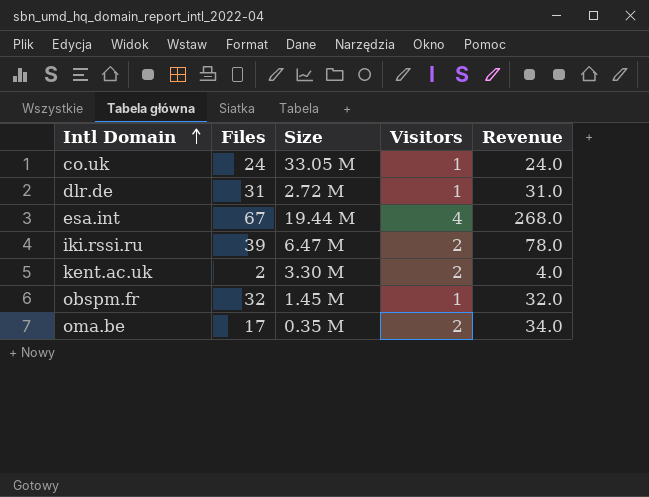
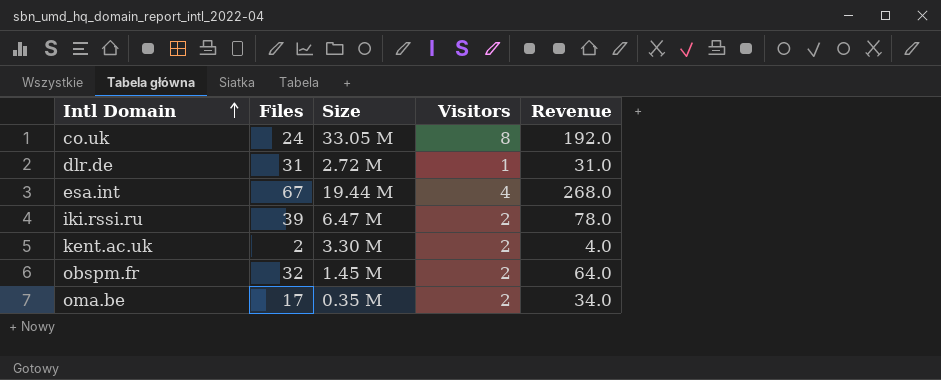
co.uk | Visitors: 1 -> 8
co.uk | Revenue: 24.0 -> 192.0
obspm.fr | Visitors: 1 -> 2
obspm.fr | Revenue: 32.0 -> 64.0

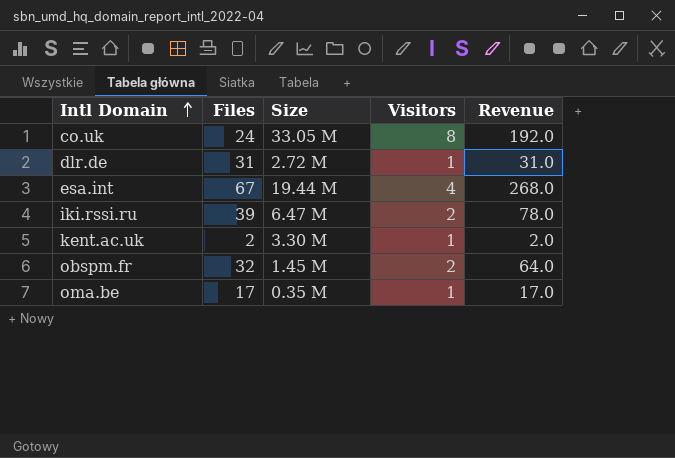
kent.ac.uk | Visitors: 2 -> 1
kent.ac.uk | Revenue: 4.0 -> 2.0
oma.be | Visitors: 2 -> 1
oma.be | Revenue: 34.0 -> 17.0

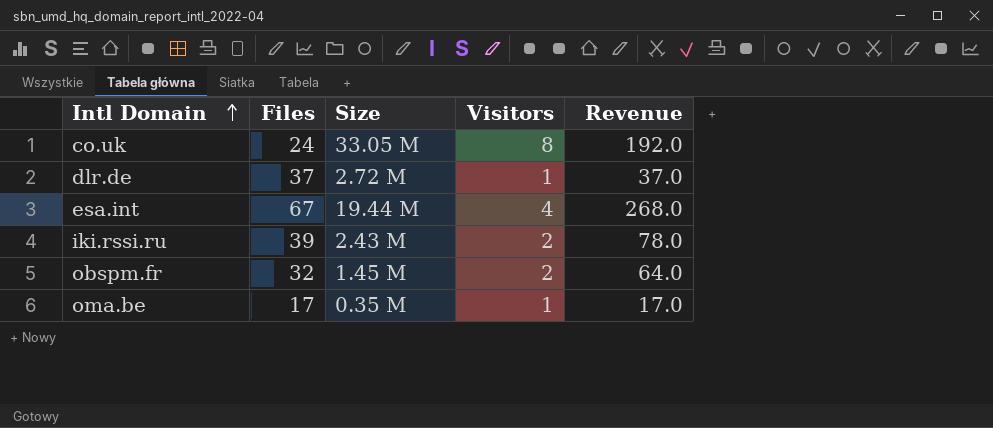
row kent.ac.uk: 2 | 3.30 M | 1 | 2.0 -> none
dlr.de | Files: 31 -> 37
dlr.de | Revenue: 31.0 -> 37.0
iki.rssi.ru | Size: 6.47 M -> 2.43 M

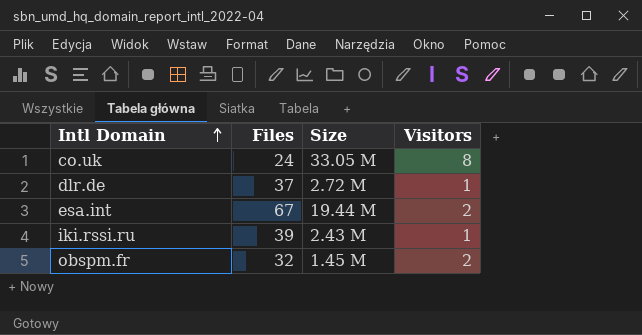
column Revenue | formula: [Files] * [Visitors] -> none
row oma.be: 17 | 0.35 M | 1 | 17.0 -> none
esa.int | Visitors: 4 -> 2
iki.rssi.ru | Visitors: 2 -> 1

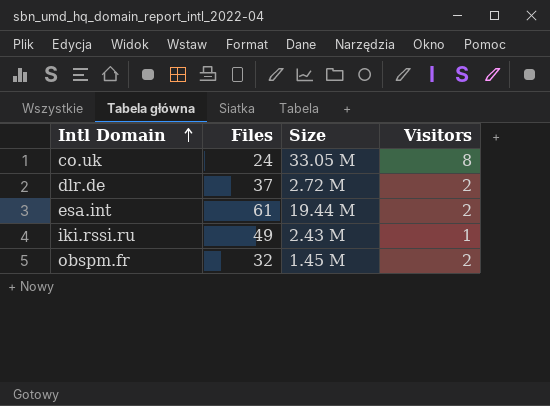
dlr.de | Visitors: 1 -> 2
esa.int | Files: 67 -> 61
iki.rssi.ru | Files: 39 -> 49

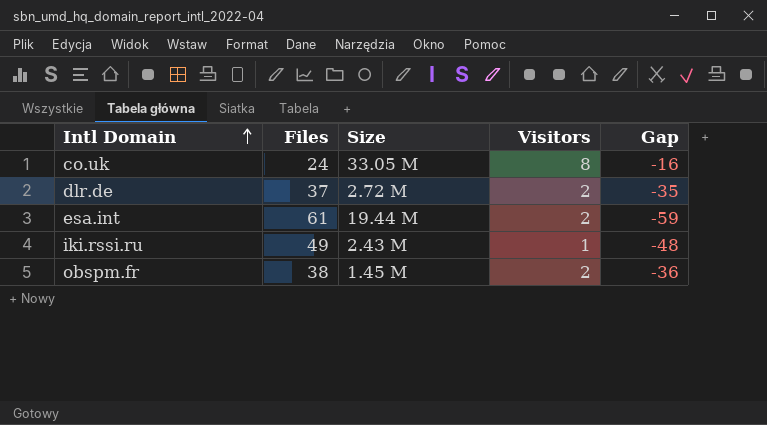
column Gap | formula: none -> [Visitors] - [Files]
obspm.fr | Files: 32 -> 38

